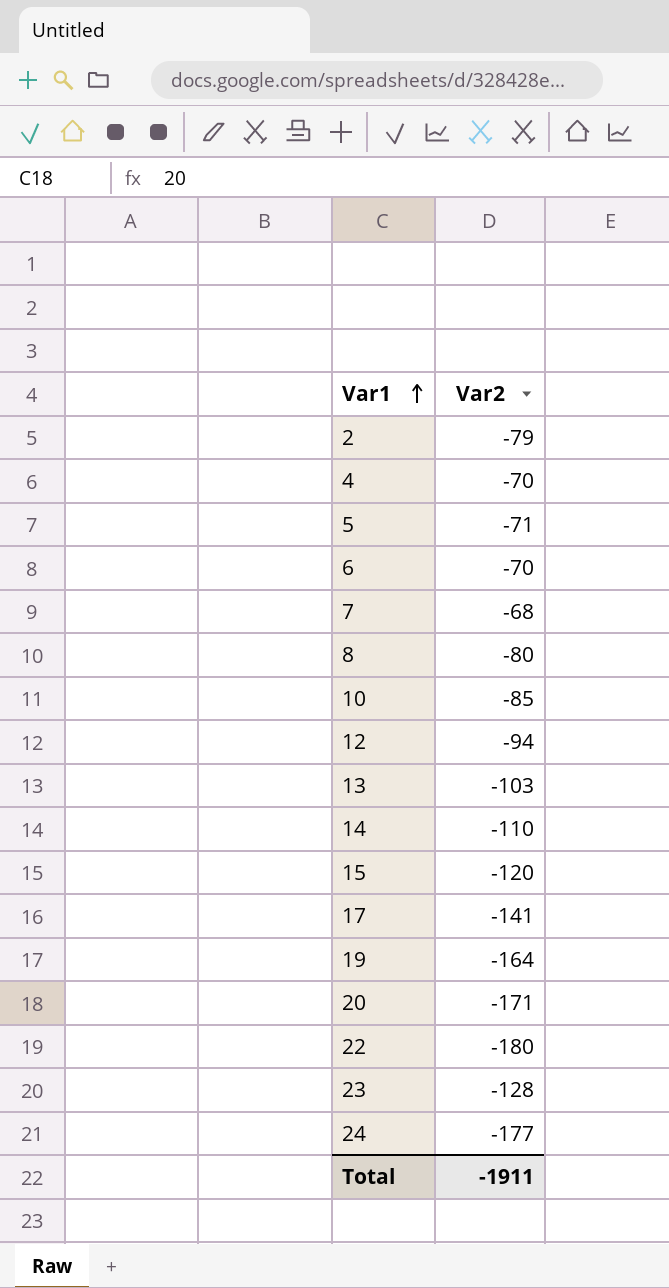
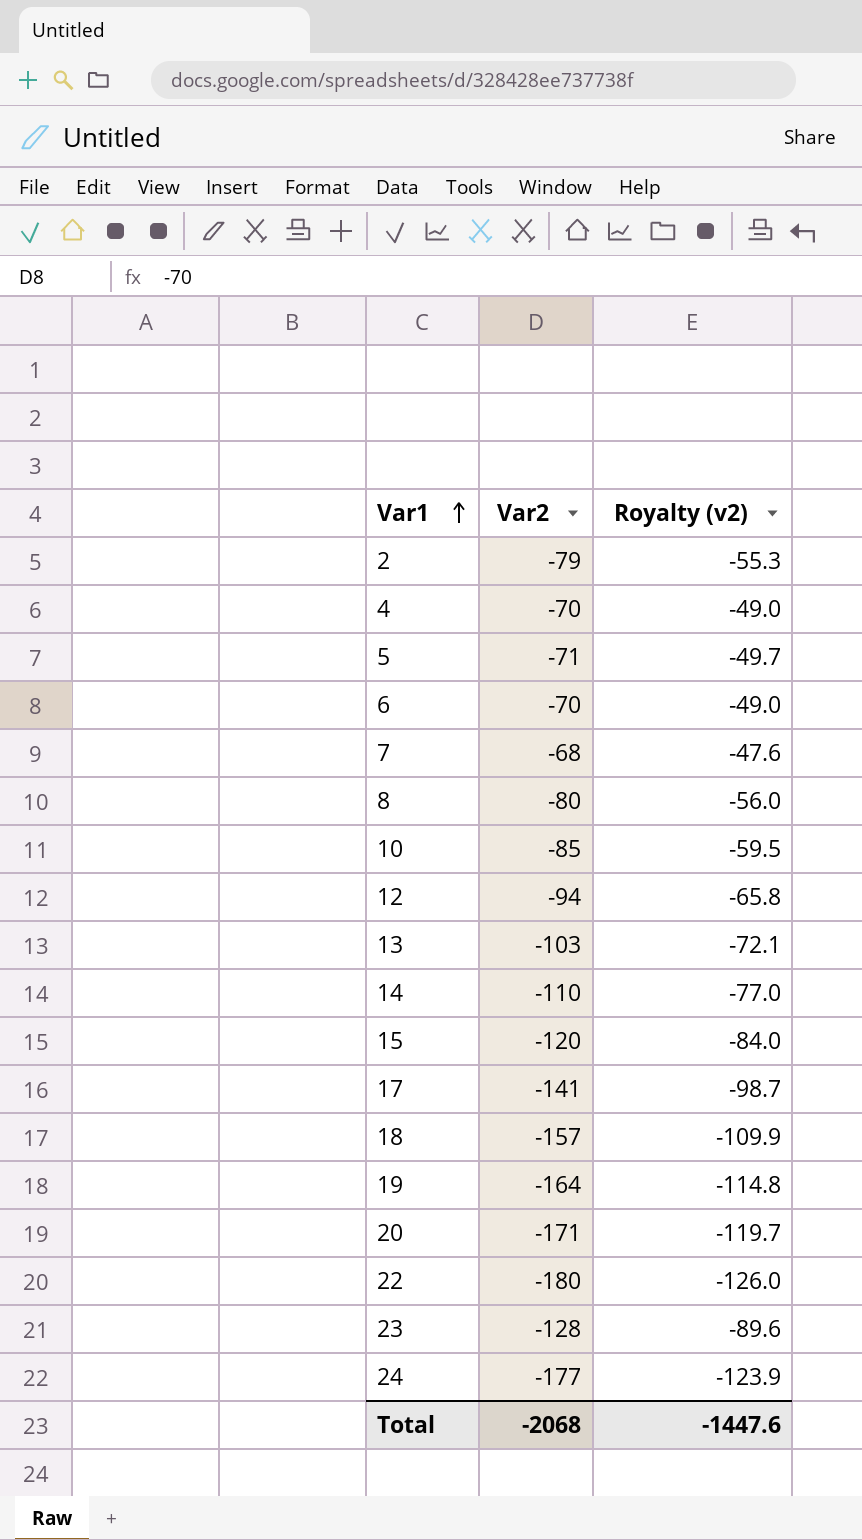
column Royalty (v2) | formula: none -> [Var2] * 0.7
row 18: none -> -157 | -109.9
Total | Var2: -1911 -> -2068

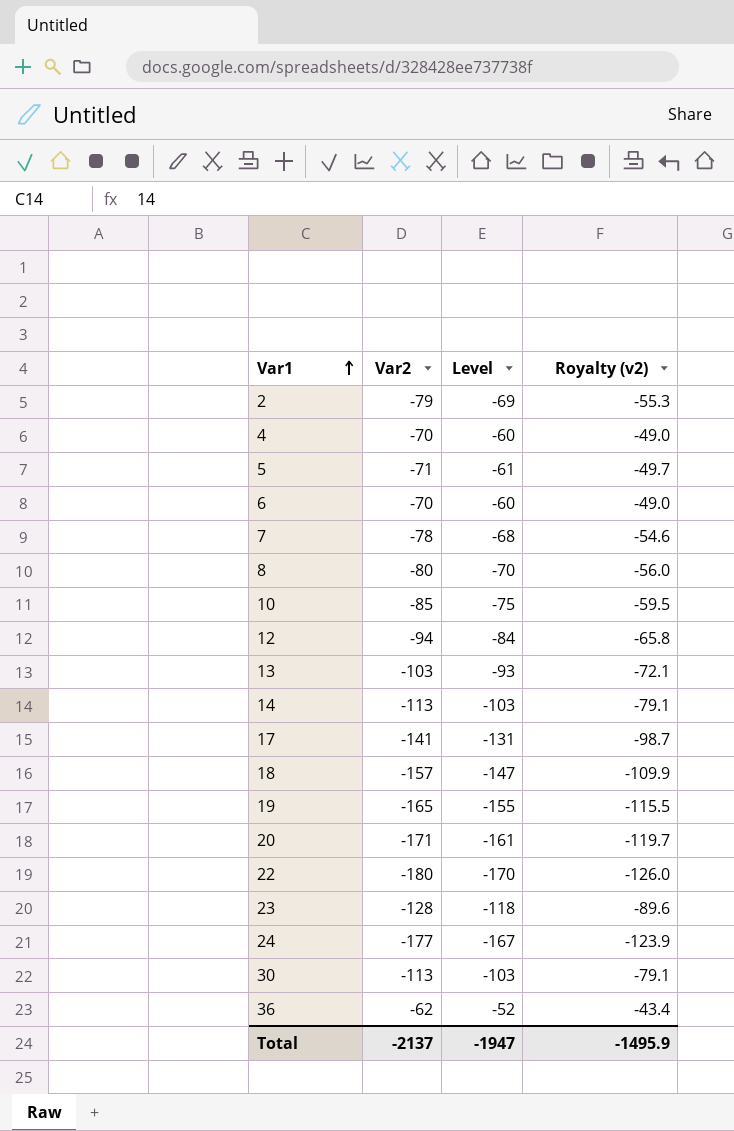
column Level | formula: none -> [Var2] + 10
row 15: -120 | -84.0 -> none
7 | Var2: -68 -> -78
7 | Royalty (v2): -47.6 -> -54.6
14 | Var2: -110 -> -113
14 | Royalty (v2): -77.0 -> -79.1
19 | Var2: -164 -> -165
19 | Royalty (v2): -114.8 -> -115.5
row 30: none -> -113 | -103 | -79.1
row 36: none -> -62 | -52 | -43.4
Total | Var2: -2068 -> -2137
Total | Royalty (v2): -1447.6 -> -1495.9

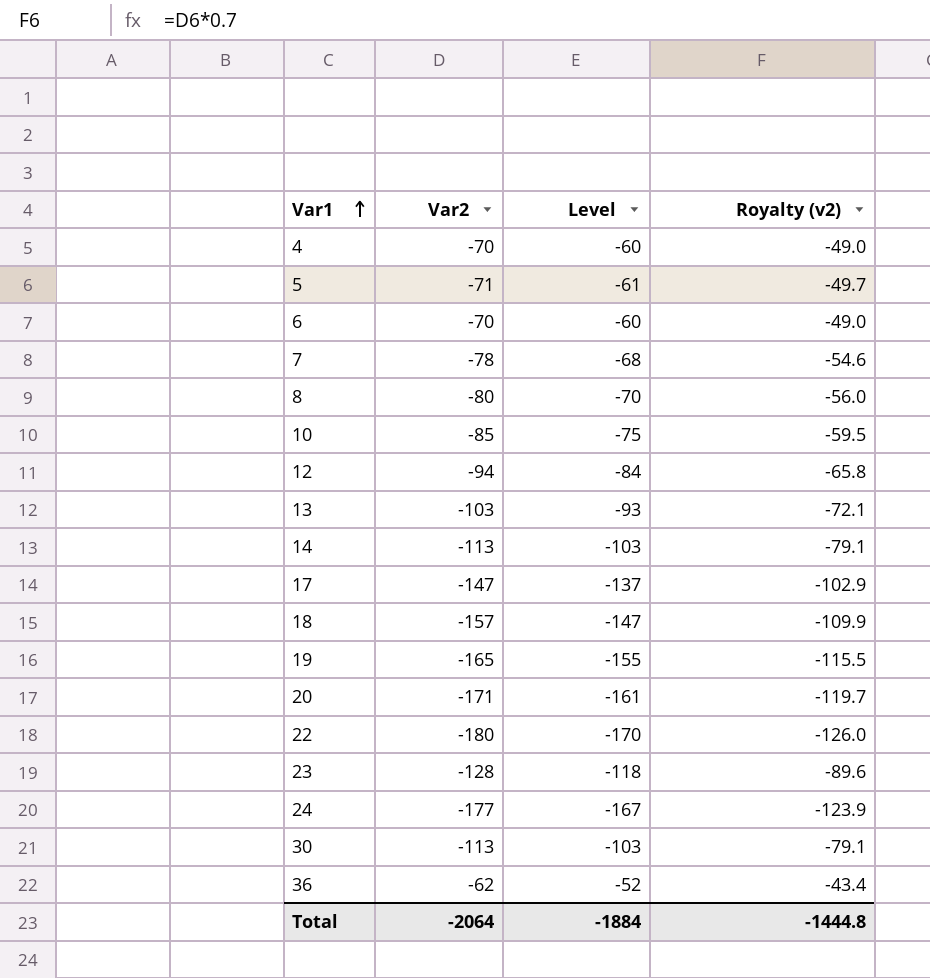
row 2: -79 | -69 | -55.3 -> none
17 | Var2: -141 -> -147
17 | Level: -131 -> -137
17 | Royalty (v2): -98.7 -> -102.9
Total | Var2: -2137 -> -2064
Total | Level: -1947 -> -1884
Total | Royalty (v2): -1495.9 -> -1444.8

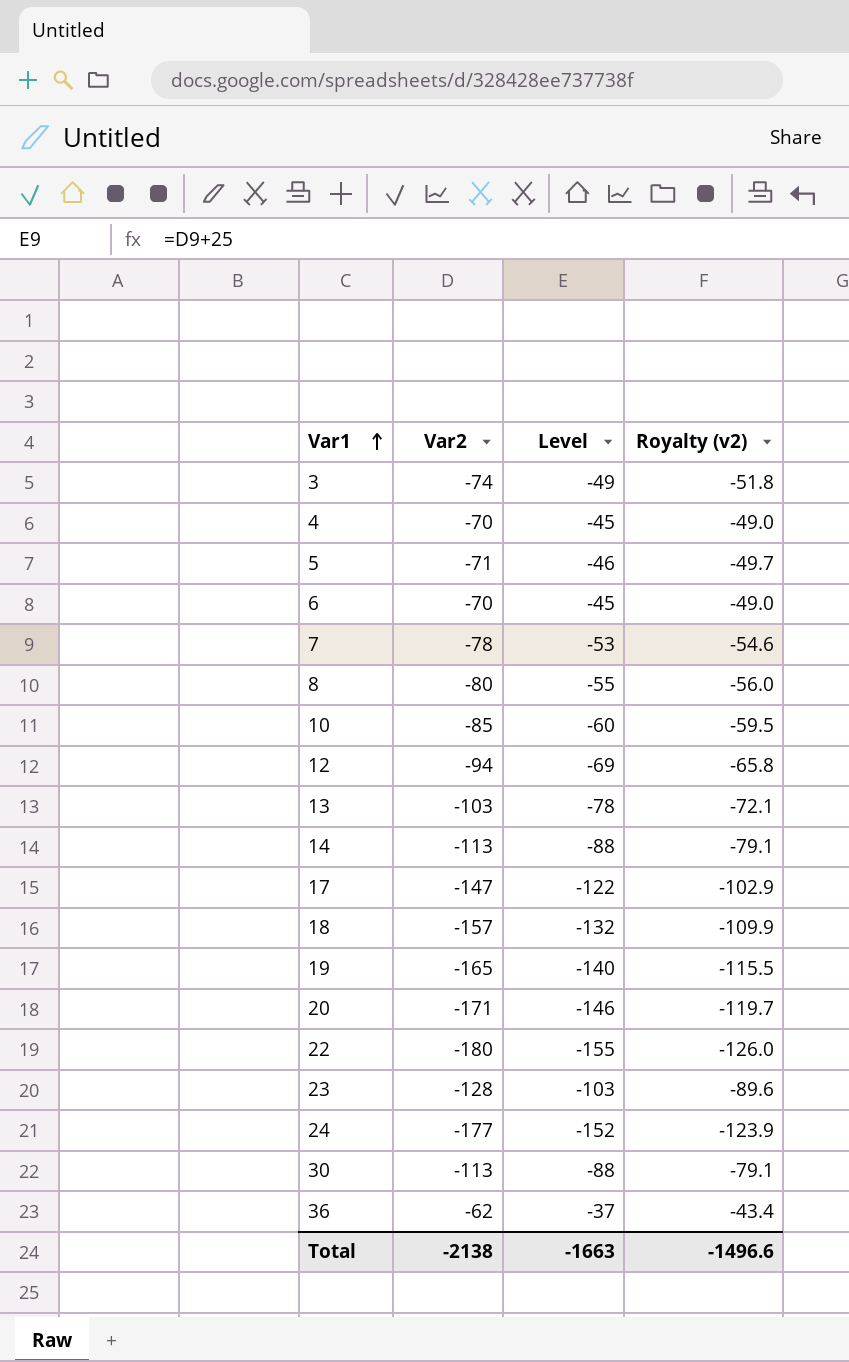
column Level | formula: [Var2] + 10 -> [Var2] + 25
row 3: none -> -74 | -49 | -51.8
Total | Var2: -2064 -> -2138
Total | Level: -1884 -> -1663
Total | Royalty (v2): -1444.8 -> -1496.6

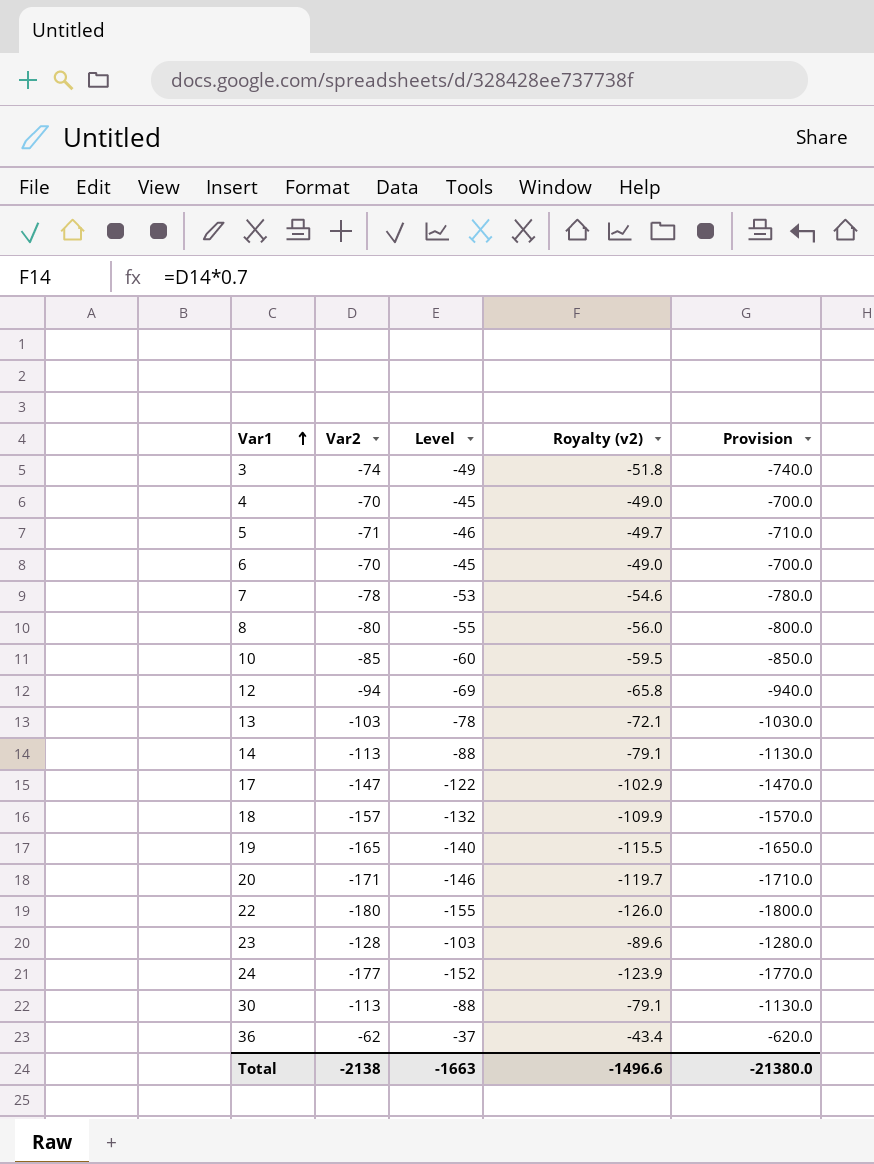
column Provision | formula: none -> [Var2] * 10

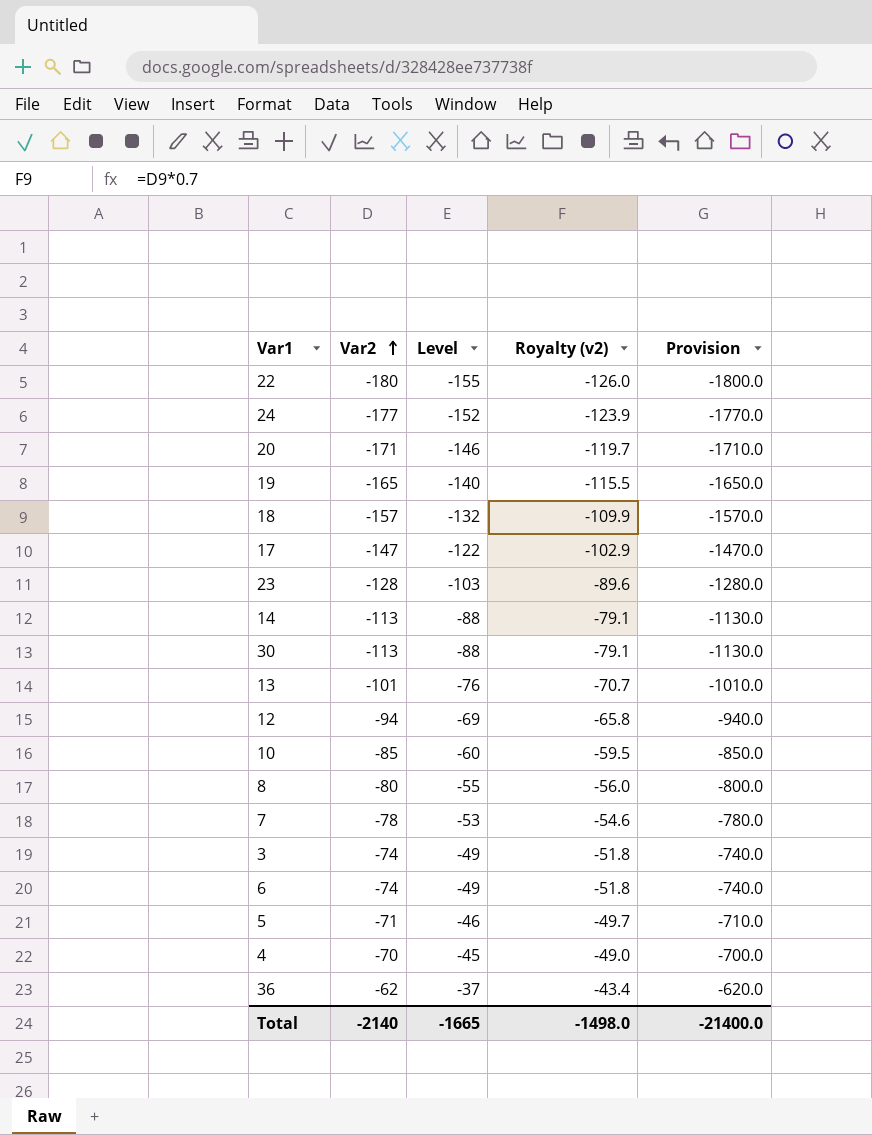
row order: Var1 ascending -> Var2 ascending
13 | Var2: -103 -> -101
13 | Level: -78 -> -76
13 | Royalty (v2): -72.1 -> -70.7
13 | Provision: -1030.0 -> -1010.0
6 | Var2: -70 -> -74
6 | Level: -45 -> -49
6 | Royalty (v2): -49.0 -> -51.8
6 | Provision: -700.0 -> -740.0
Total | Var2: -2138 -> -2140
Total | Level: -1663 -> -1665
Total | Royalty (v2): -1496.6 -> -1498.0
Total | Provision: -21380.0 -> -21400.0

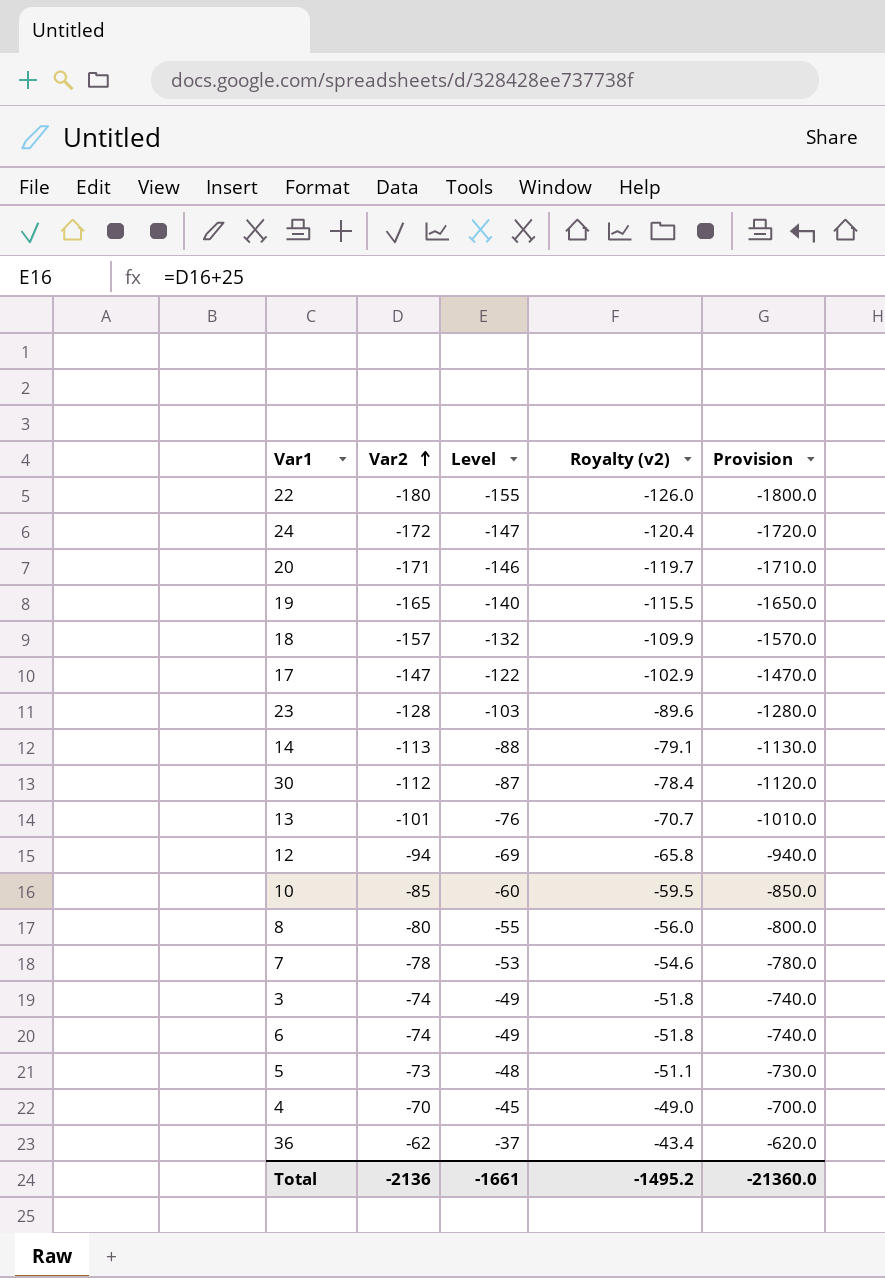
24 | Var2: -177 -> -172
24 | Level: -152 -> -147
24 | Royalty (v2): -123.9 -> -120.4
24 | Provision: -1770.0 -> -1720.0
30 | Var2: -113 -> -112
30 | Level: -88 -> -87
30 | Royalty (v2): -79.1 -> -78.4
30 | Provision: -1130.0 -> -1120.0
5 | Var2: -71 -> -73
5 | Level: -46 -> -48
5 | Royalty (v2): -49.7 -> -51.1
5 | Provision: -710.0 -> -730.0
Total | Var2: -2140 -> -2136
Total | Level: -1665 -> -1661
Total | Royalty (v2): -1498.0 -> -1495.2
Total | Provision: -21400.0 -> -21360.0

